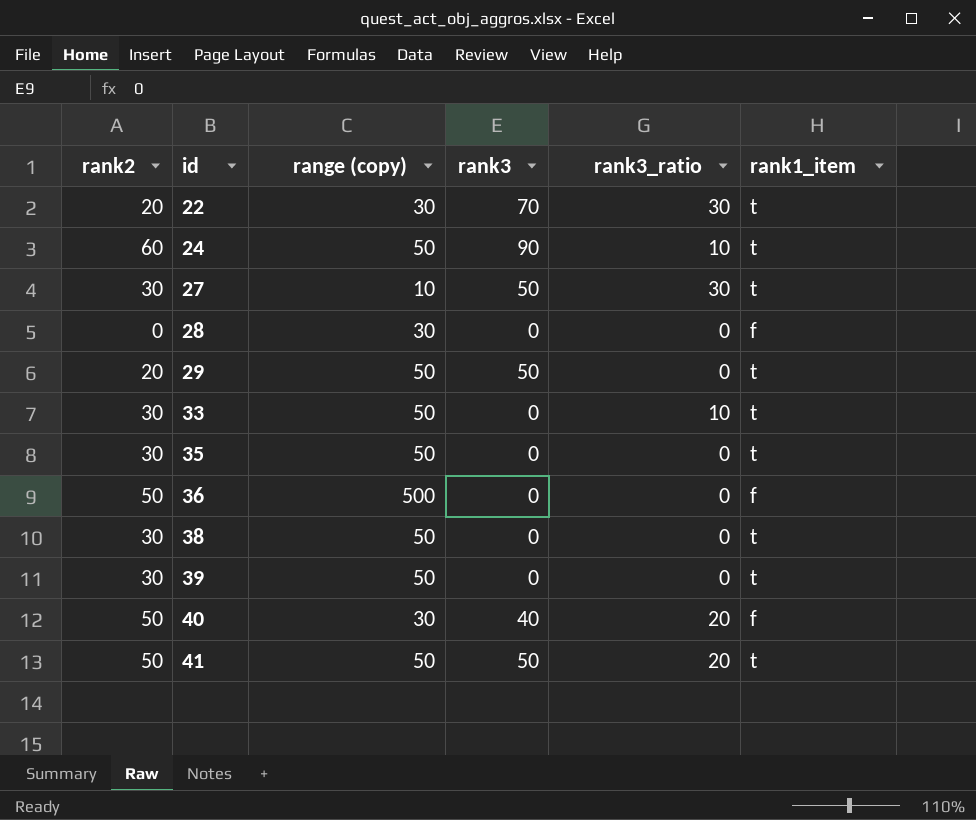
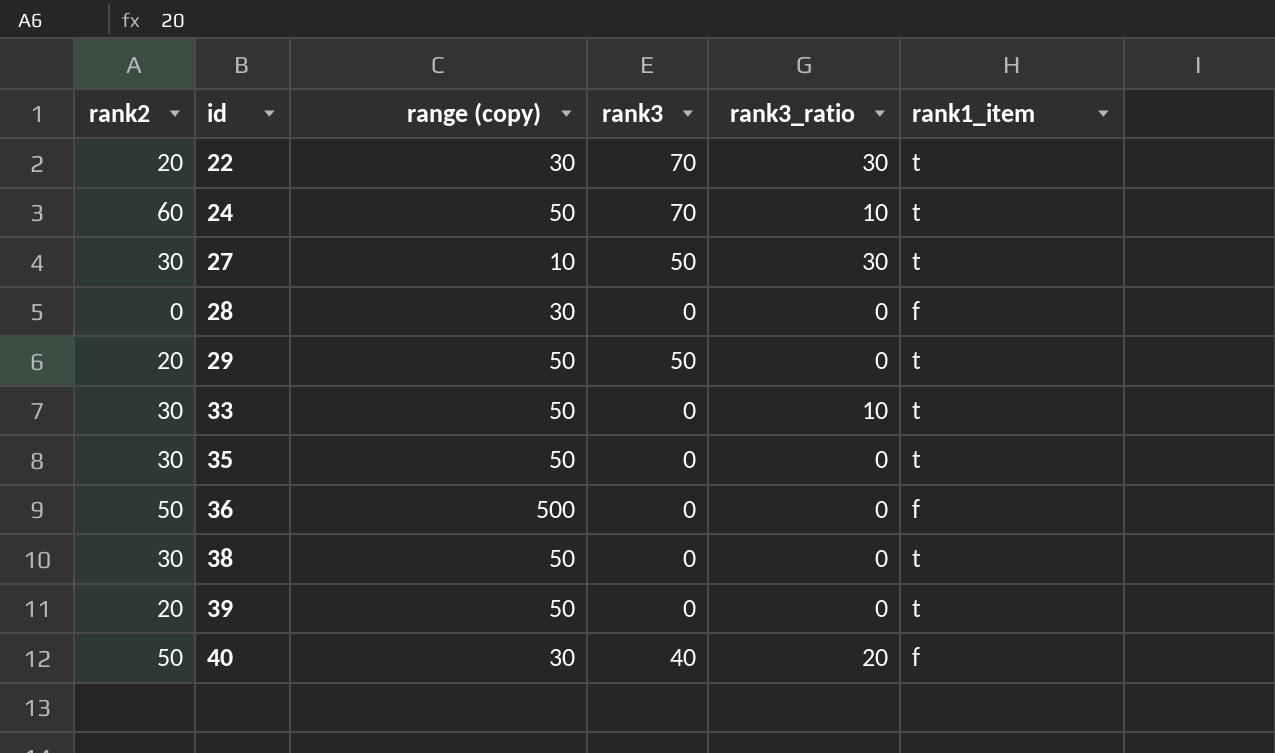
row 41: 50 | 50 | 50 | 20 | t -> none
24 | rank3: 90 -> 70
39 | rank2: 30 -> 20

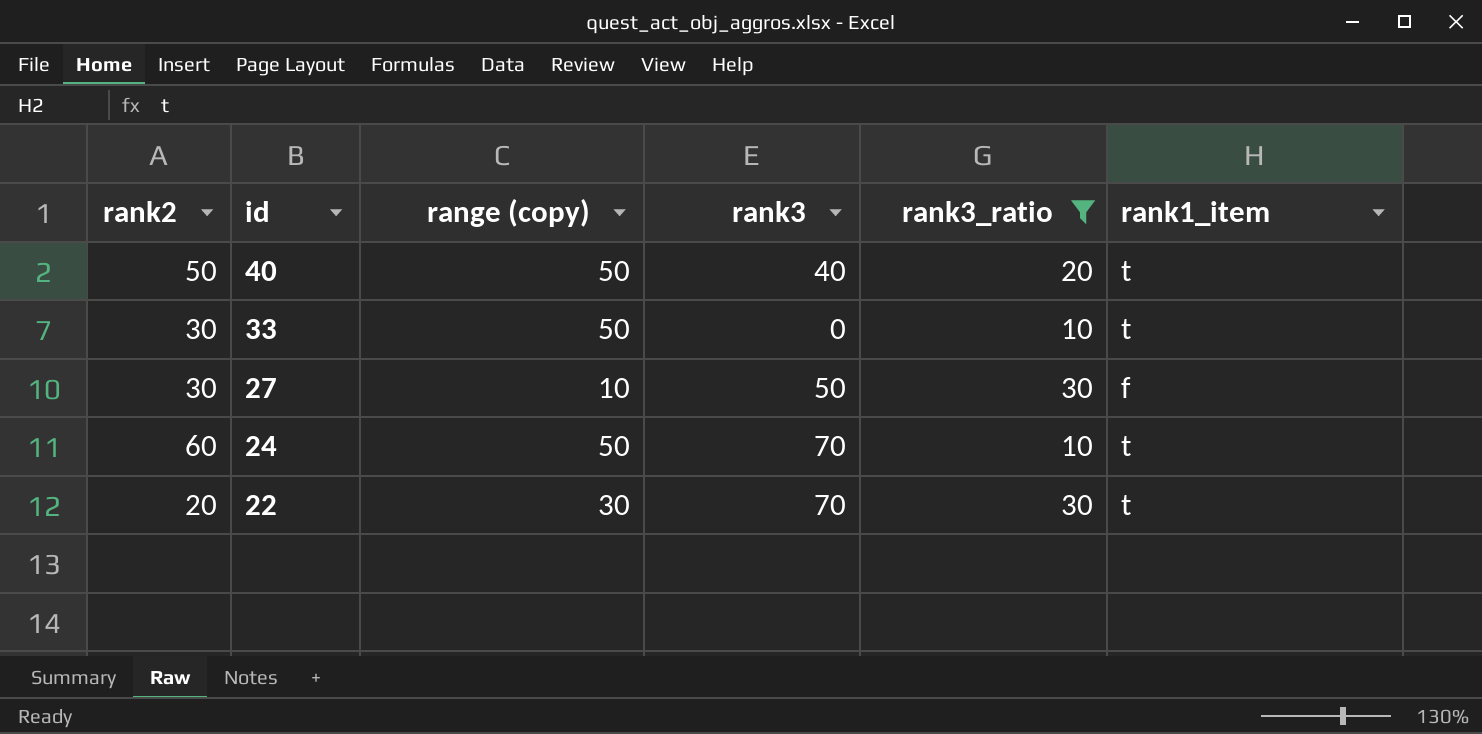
filter: none -> rank3_ratio != 0
row order: id ascending -> id descending
40 | range (copy): 30 -> 50
40 | rank1_item: f -> t
27 | rank1_item: t -> f

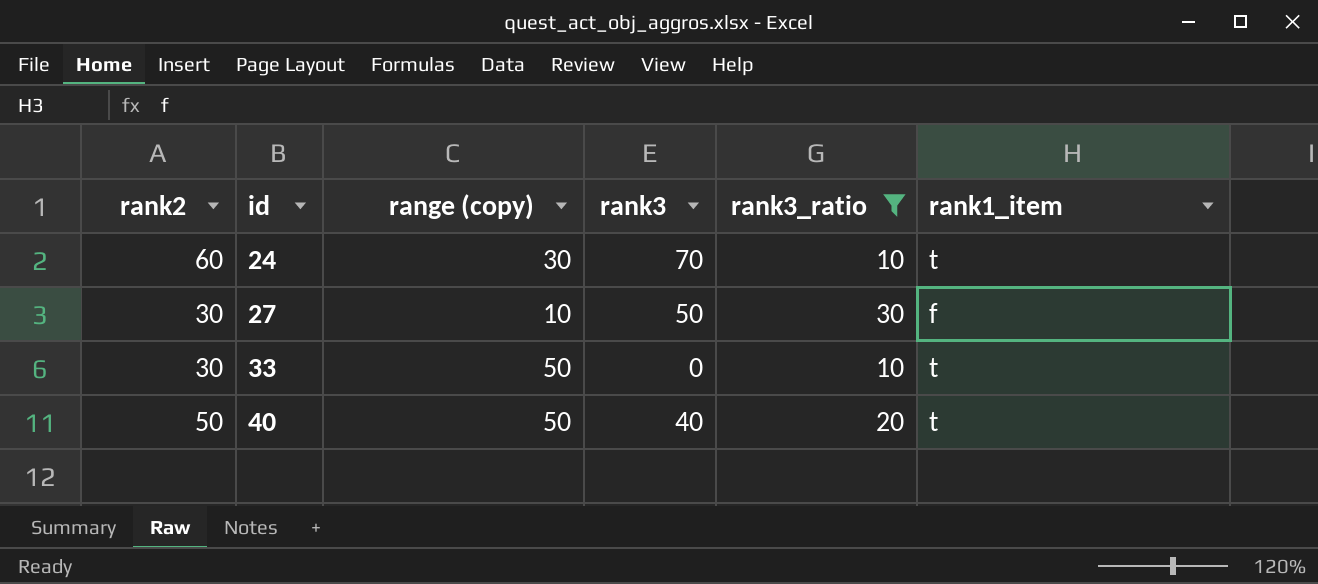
row order: id descending -> id ascending
row 22: 20 | 30 | 70 | 30 | t -> none
24 | range (copy): 50 -> 30

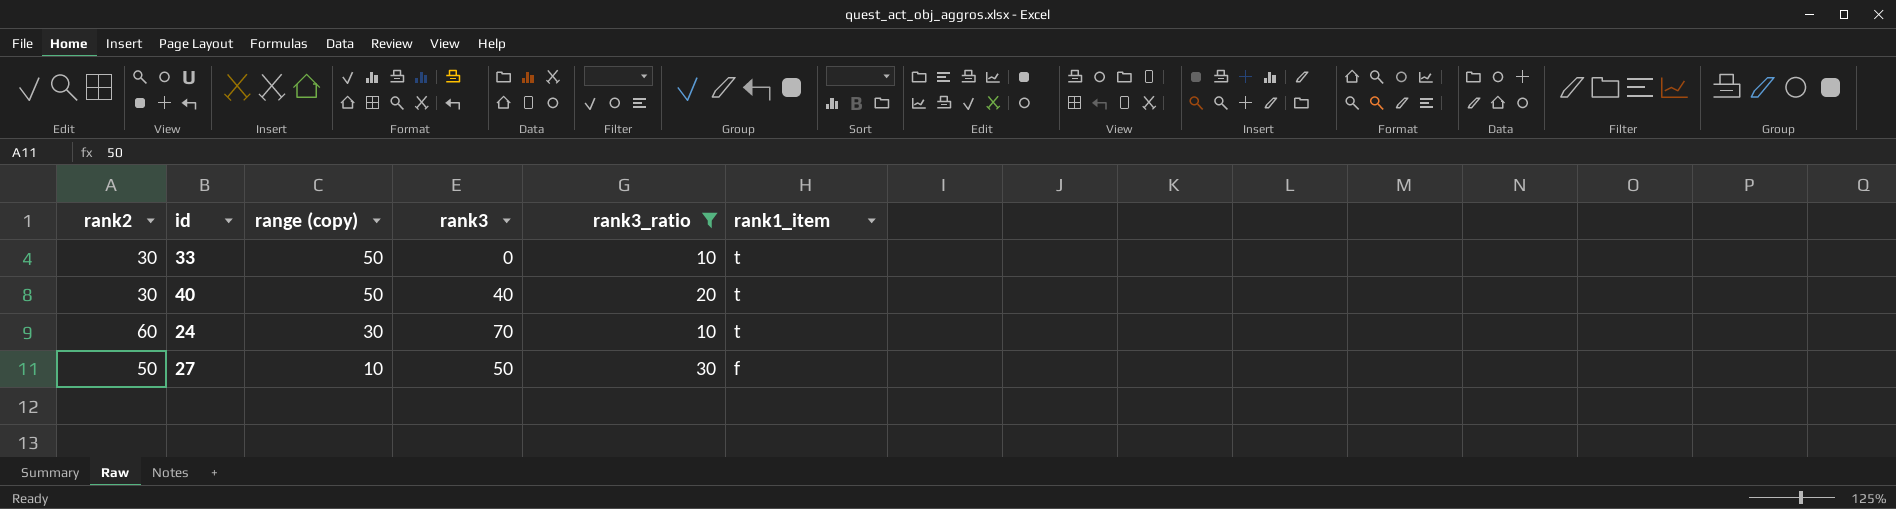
row order: id ascending -> range (copy) descending
40 | rank2: 50 -> 30
27 | rank2: 30 -> 50

